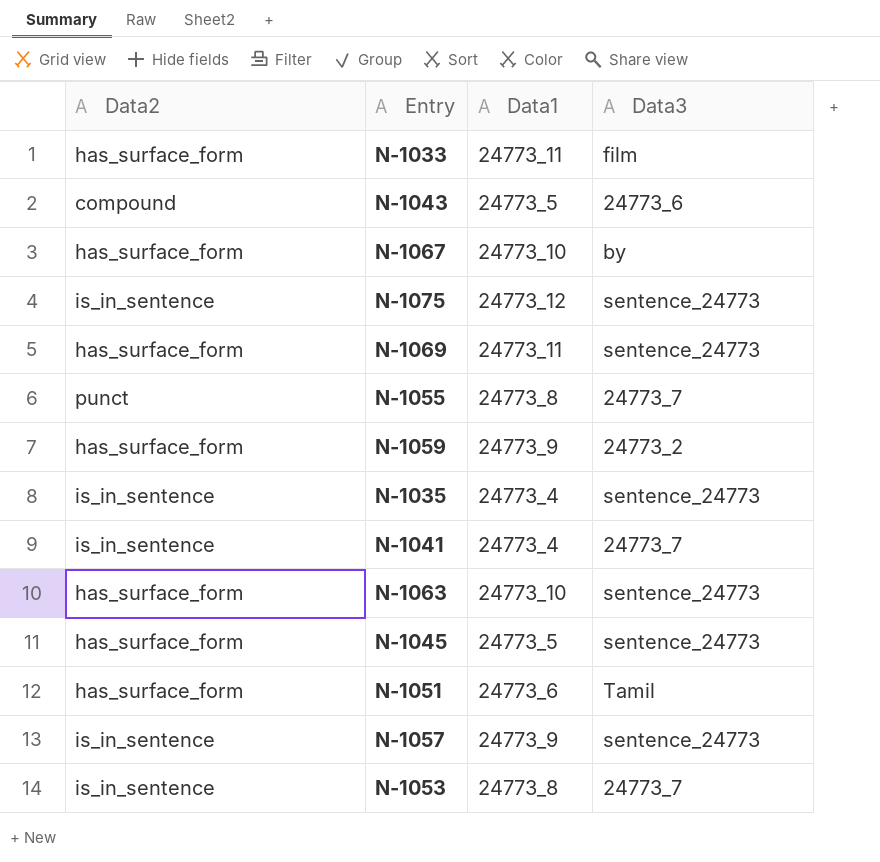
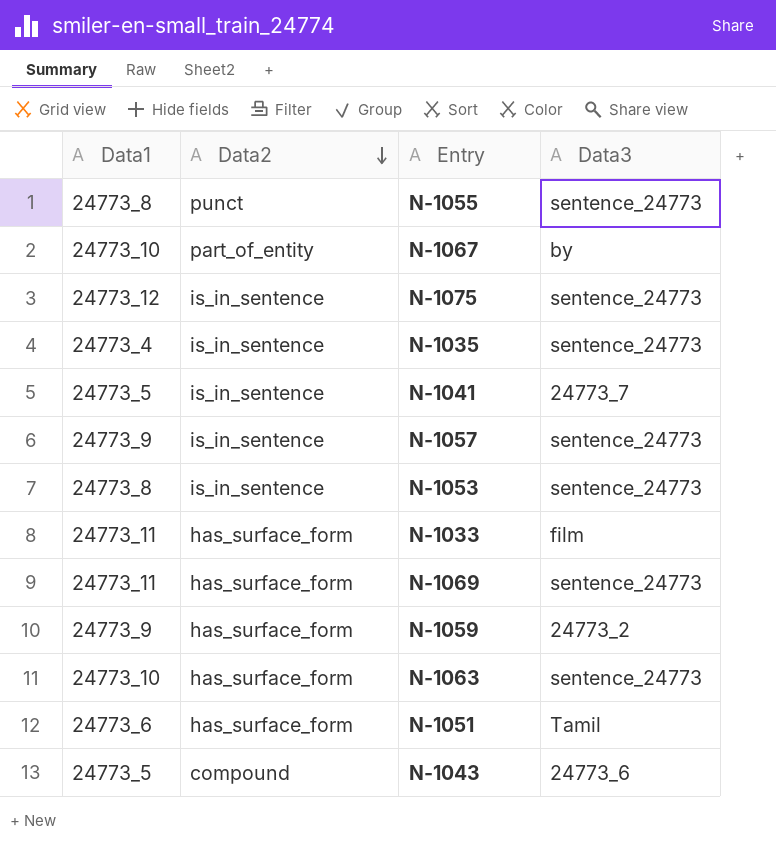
row order: none -> Data2 descending
column Data1 | position: 3 -> 1
row N-1045: has_surface_form | 24773_5 | sentence_24773 -> none
N-1055 | Data3: 24773_7 -> sentence_24773
N-1067 | Data2: has_surface_form -> part_of_entity
N-1041 | Data1: 24773_4 -> 24773_5
N-1053 | Data3: 24773_7 -> sentence_24773

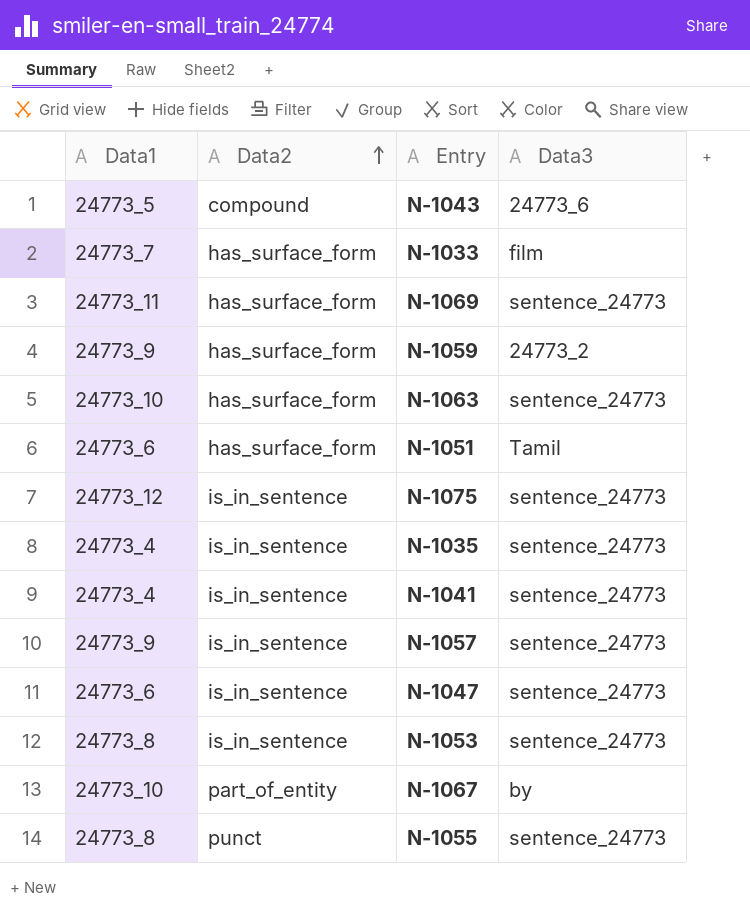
row order: Data2 descending -> Data2 ascending
N-1033 | Data1: 24773_11 -> 24773_7
N-1041 | Data1: 24773_5 -> 24773_4
N-1041 | Data3: 24773_7 -> sentence_24773
row N-1047: none -> 24773_6 | is_in_sentence | sentence_24773

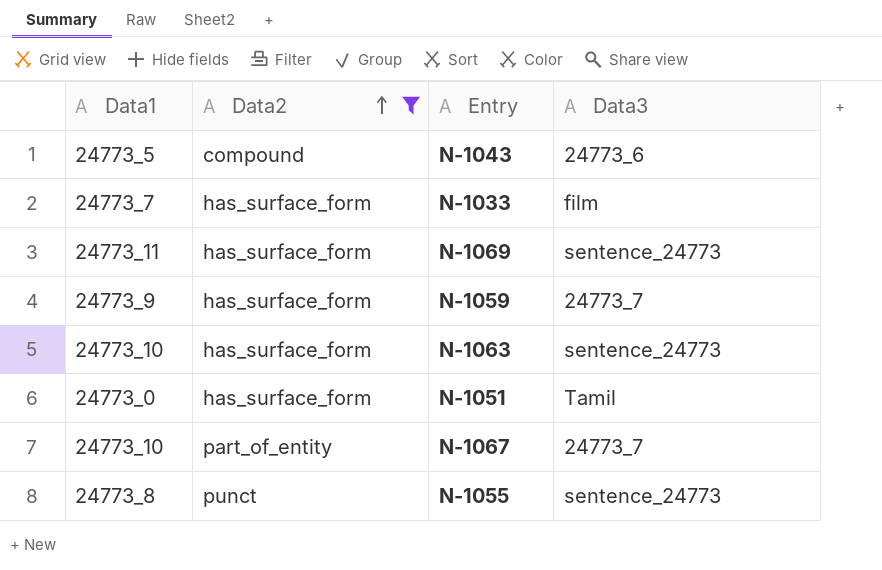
filter: none -> Data2 != is_in_sentence
N-1059 | Data3: 24773_2 -> 24773_7
N-1051 | Data1: 24773_6 -> 24773_0
N-1067 | Data3: by -> 24773_7

